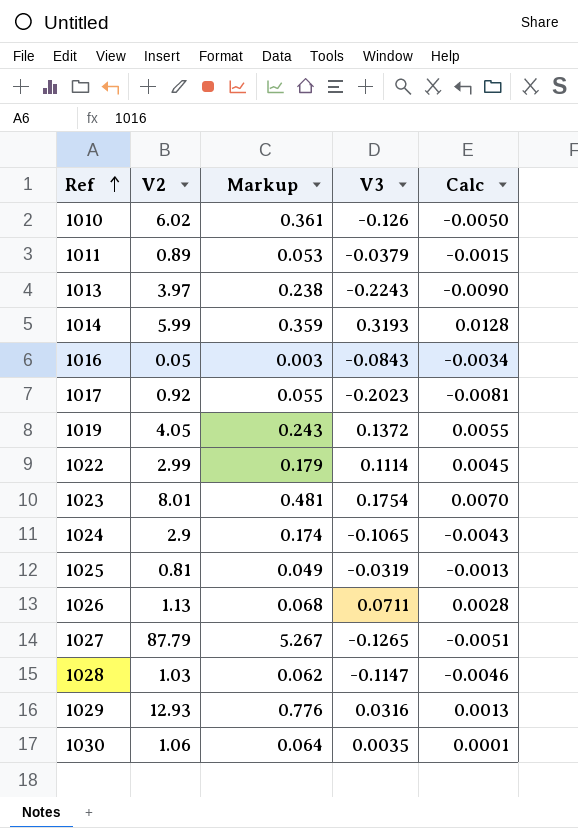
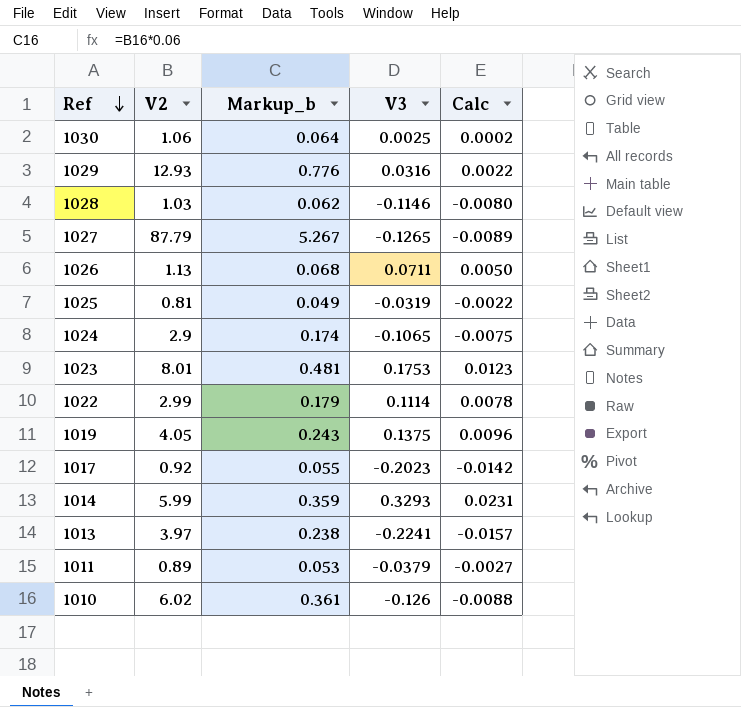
row order: Ref ascending -> Ref descending
column name: Markup -> Markup_b
column Calc | formula: [V3] * 0.04 -> [V3] * 0.07
row 1016: 0.05 | 0.003 | -0.0843 | -0.0034 -> none
1030 | V3: 0.0035 -> 0.0025
1028 | V3: -0.1147 -> -0.1146
1023 | V3: 0.1754 -> 0.1753
1019 | V3: 0.1372 -> 0.1375
1014 | V3: 0.3193 -> 0.3293
1013 | V3: -0.2243 -> -0.2241

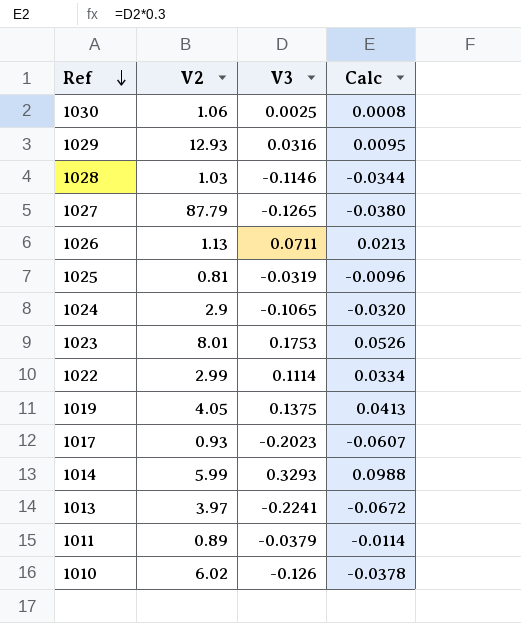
column Markup_b | formula: [V2] * 0.06 -> none
column Calc | formula: [V3] * 0.07 -> [V3] * 0.3
1017 | V2: 0.92 -> 0.93

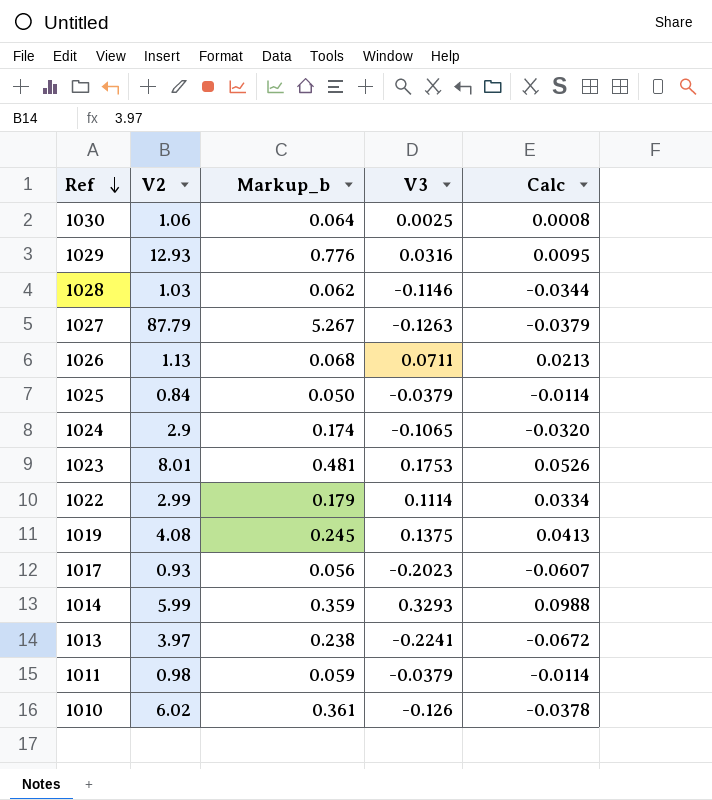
column Markup_b | formula: none -> [V2] * 0.06
1027 | V3: -0.1265 -> -0.1263
1027 | Calc: -0.0380 -> -0.0379
1025 | V2: 0.81 -> 0.84
1025 | V3: -0.0319 -> -0.0379
1025 | Calc: -0.0096 -> -0.0114
1019 | V2: 4.05 -> 4.08
1011 | V2: 0.89 -> 0.98

